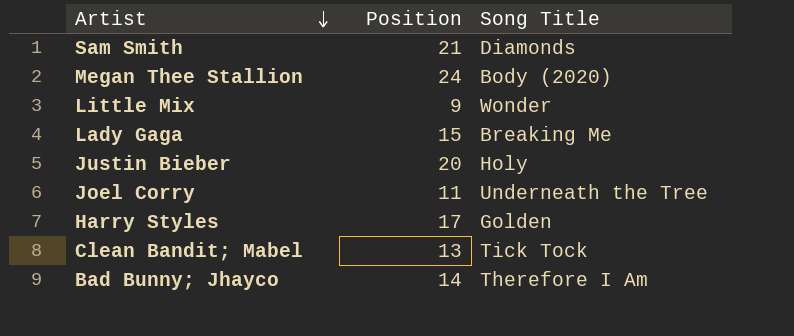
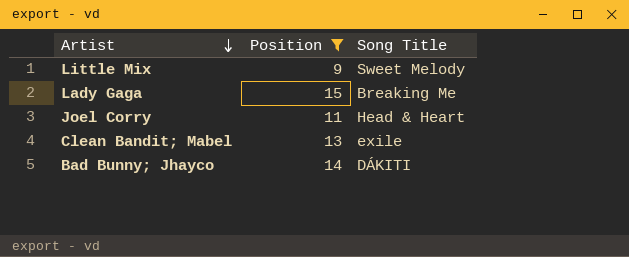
filter: none -> Position <= 15
Little Mix | Song Title: Wonder -> Sweet Melody
Joel Corry | Song Title: Underneath the Tree -> Head & Heart
Clean Bandit; Mabel | Song Title: Tick Tock -> exile
Bad Bunny; Jhayco | Song Title: Therefore I Am -> DÁKITI

